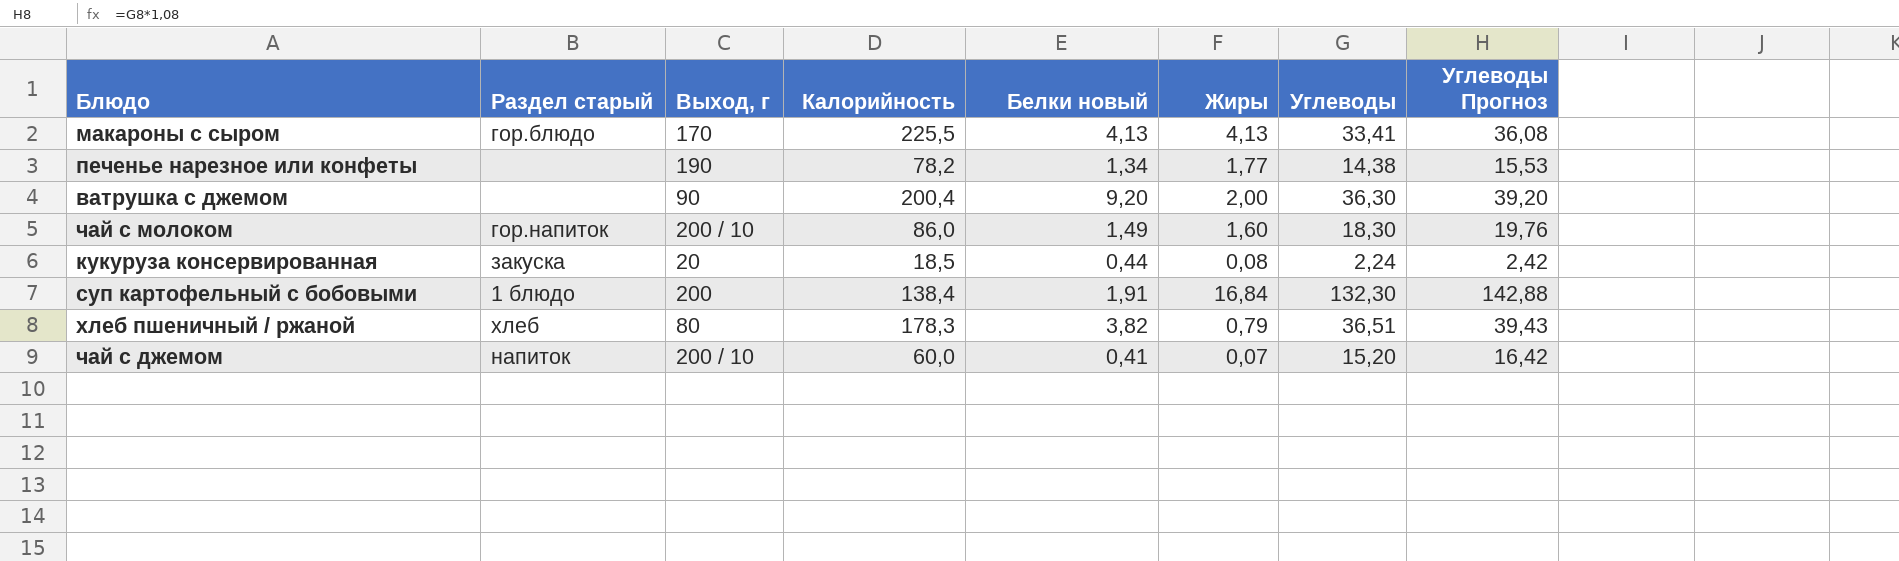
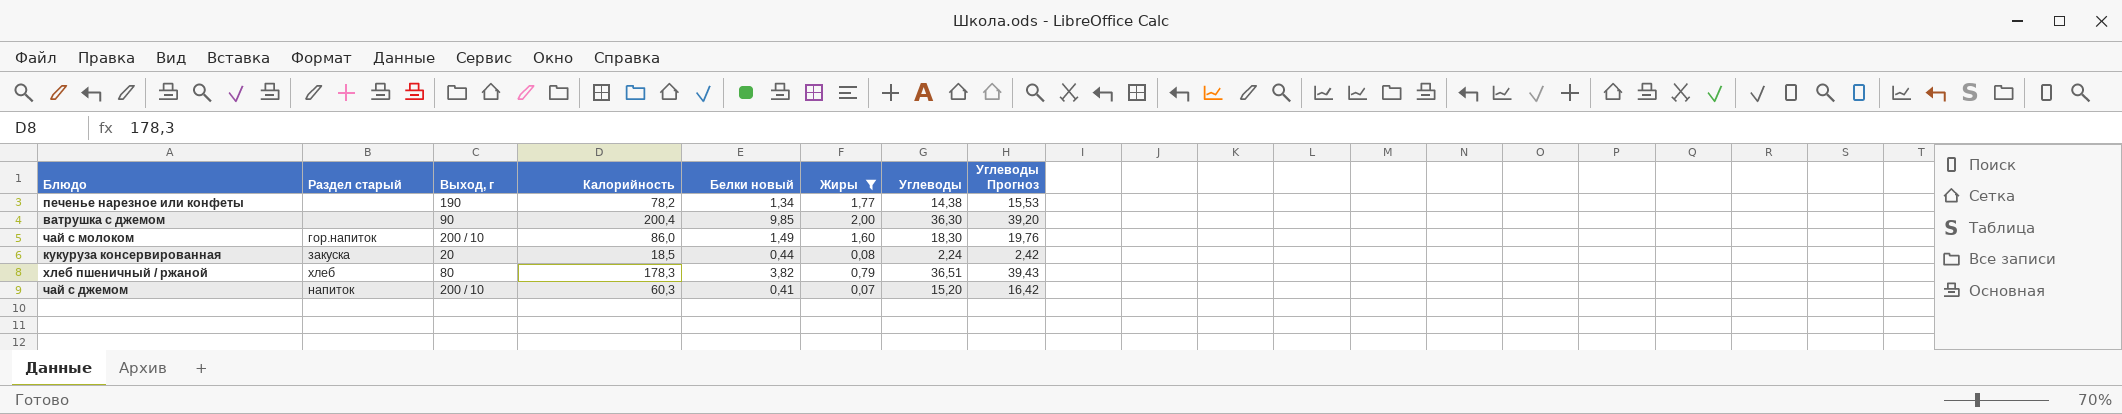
filter: none -> Жиры <= 2,00
ватрушка с джемом | Белки новый: 9,20 -> 9,85
чай с джемом | Калорийность: 60,0 -> 60,3

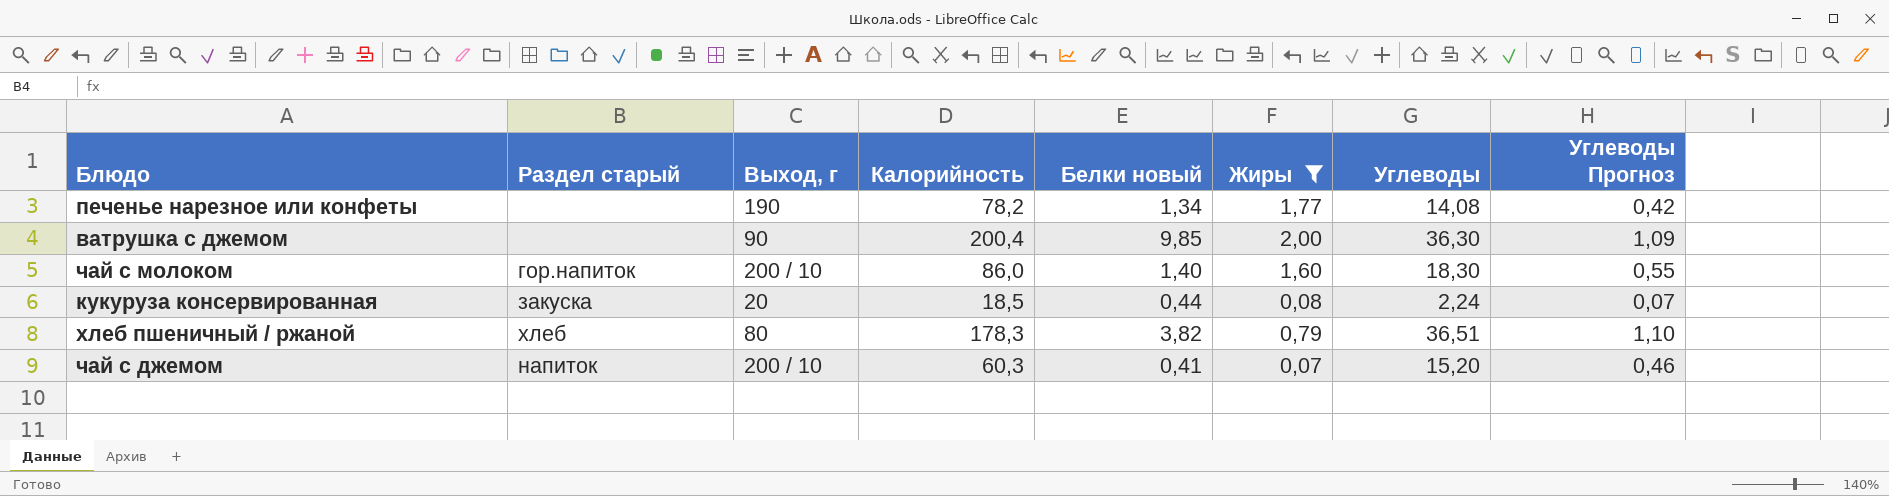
column Углеводы Прогноз | formula: [Углеводы] * 1,08 -> [Углеводы] * 0,03
печенье нарезное или конфеты | Углеводы: 14,38 -> 14,08
чай с молоком | Белки новый: 1,49 -> 1,40

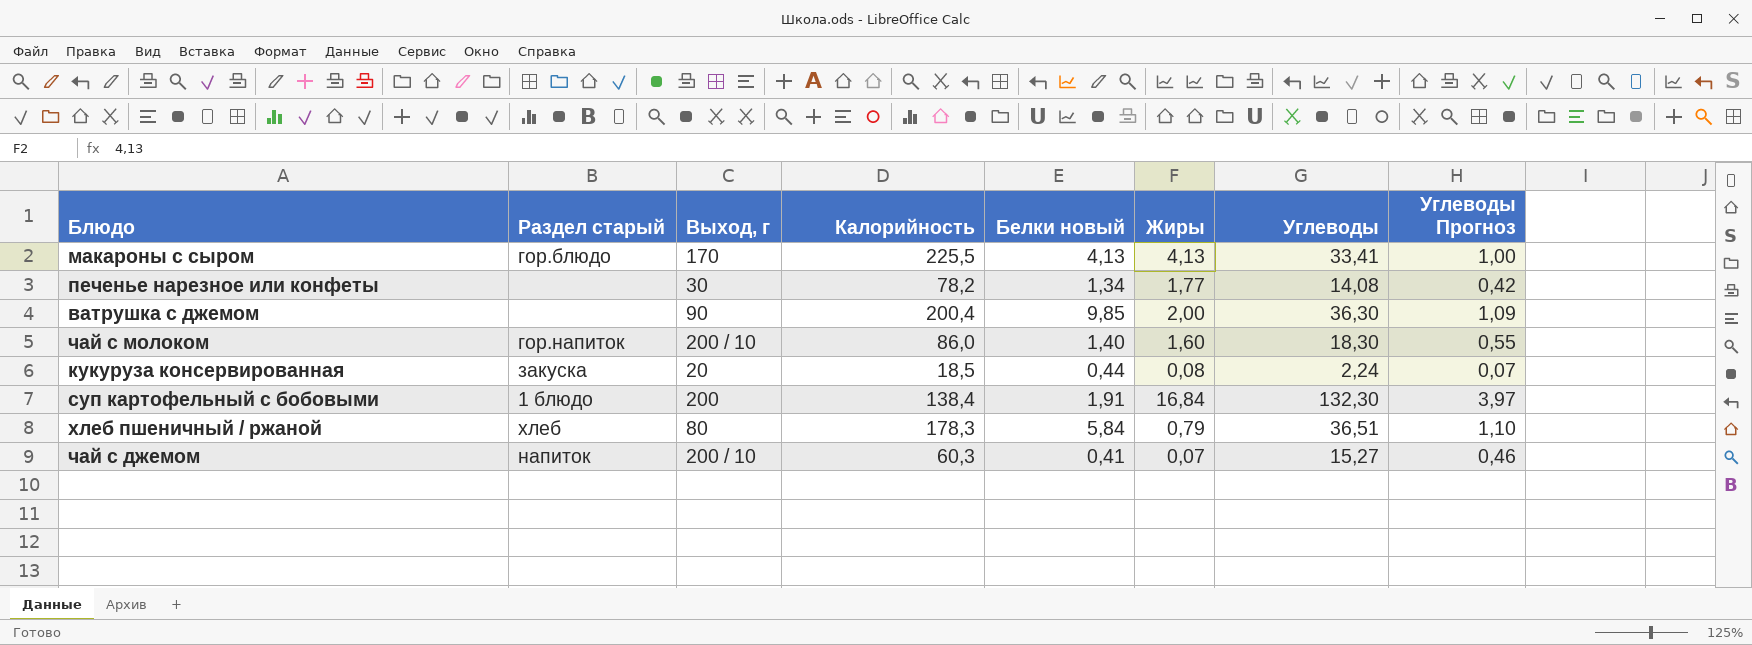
filter: Жиры <= 2,00 -> none
печенье нарезное или конфеты | Выход, г: 190 -> 30
хлеб пшеничный / ржаной | Белки новый: 3,82 -> 5,84
чай с джемом | Углеводы: 15,20 -> 15,27

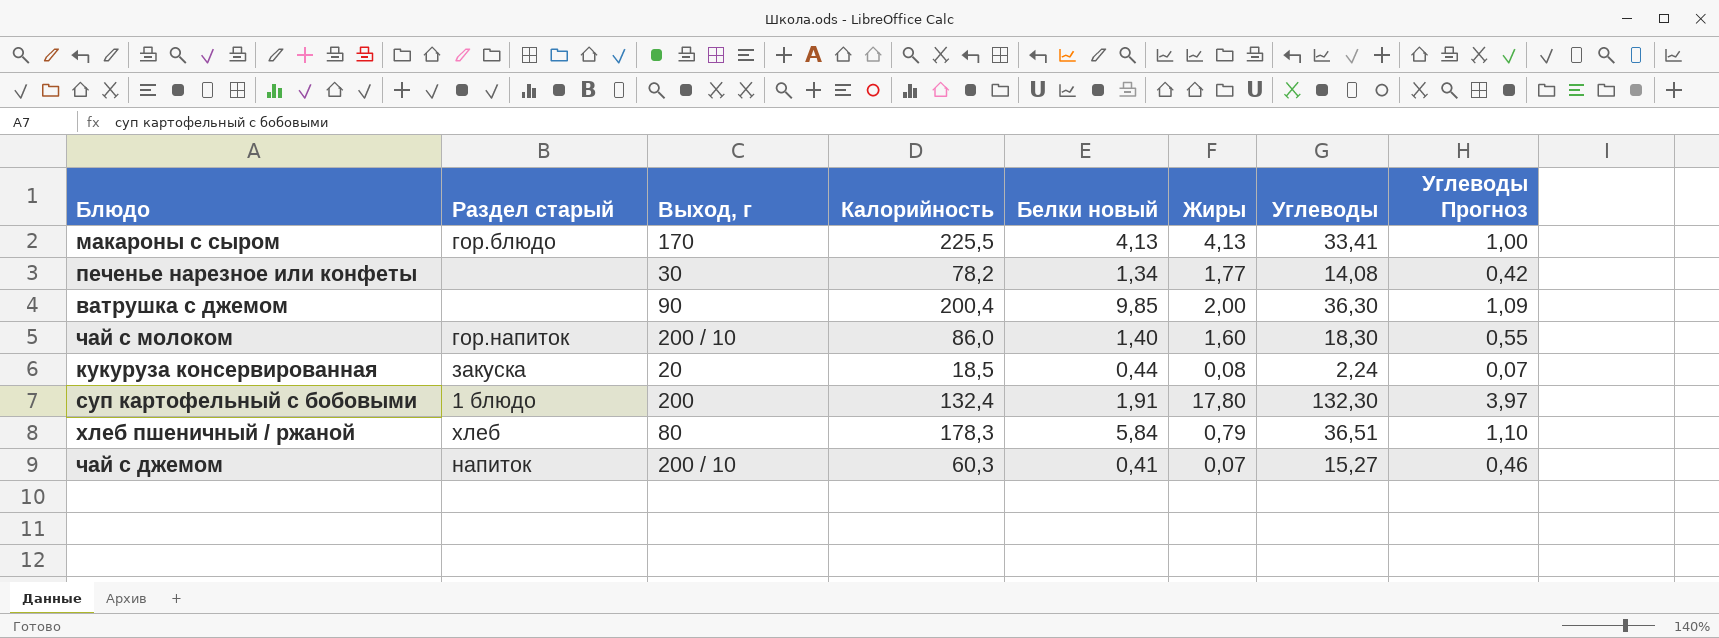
суп картофельный с бобовыми | Калорийность: 138,4 -> 132,4
суп картофельный с бобовыми | Жиры: 16,84 -> 17,80

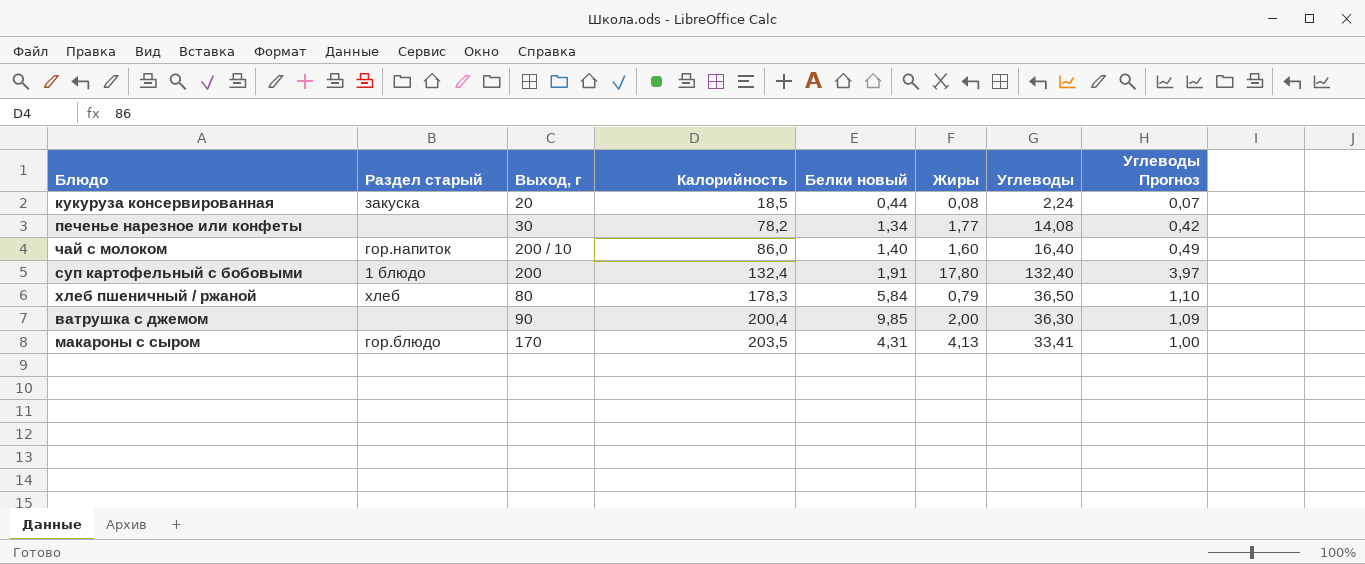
row order: none -> Калорийность ascending
row чай с джемом: напиток | 200 / 10 | 60,3 | 0,41 | 0,07 | 15,27 | 0,46 -> none
чай с молоком | Углеводы: 18,30 -> 16,40
чай с молоком | Углеводы Прогноз: 0,55 -> 0,49
суп картофельный с бобовыми | Углеводы: 132,30 -> 132,40
хлеб пшеничный / ржаной | Углеводы: 36,51 -> 36,50
макароны с сыром | Калорийность: 225,5 -> 203,5
макароны с сыром | Белки новый: 4,13 -> 4,31

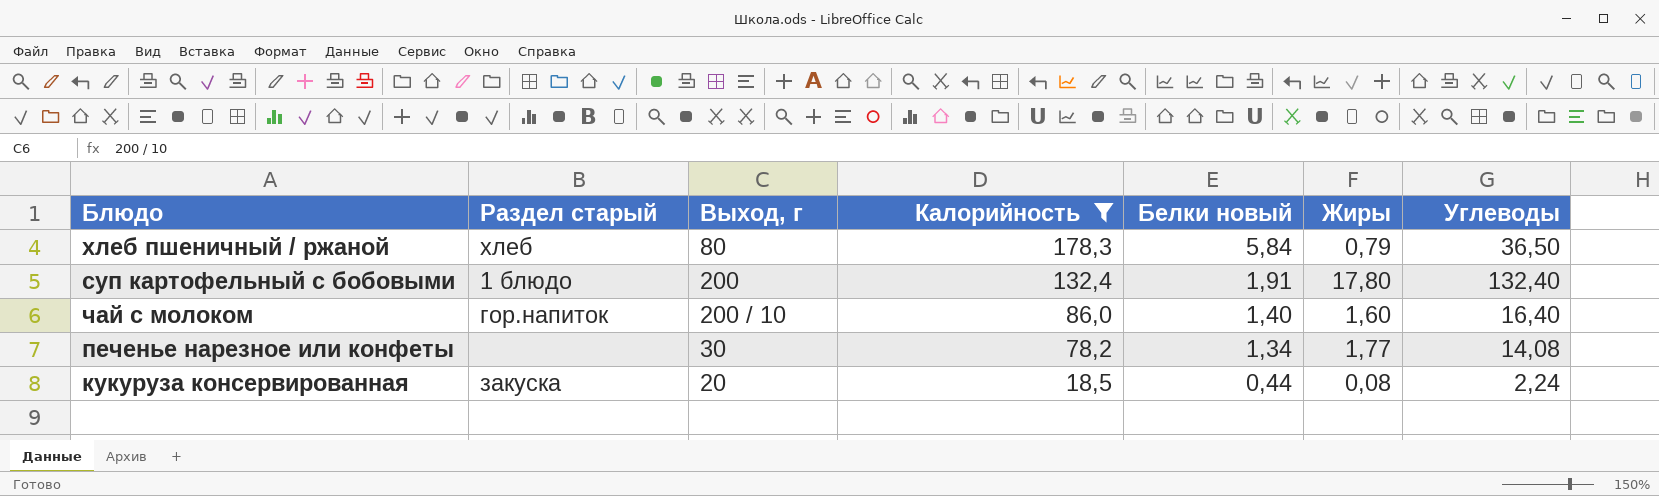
filter: none -> Калорийность <= 178,3
row order: Калорийность ascending -> Калорийность descending
column Углеводы Прогноз | formula: [Углеводы] * 0,03 -> none

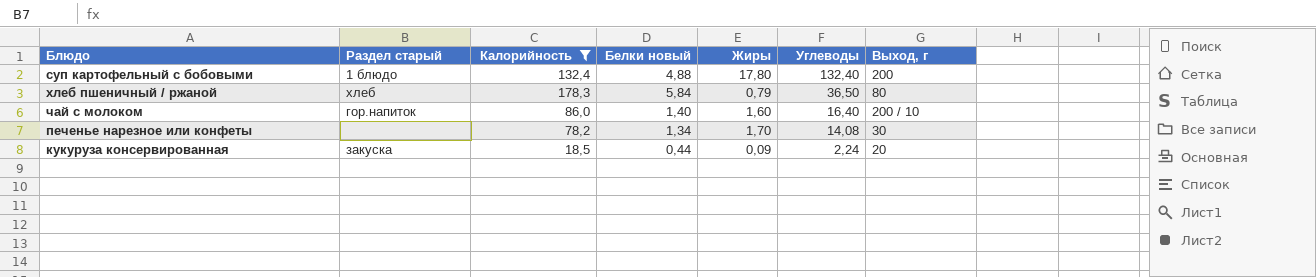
row order: Калорийность descending -> Углеводы descending
column Выход, г | position: 3 -> 7
суп картофельный с бобовыми | Белки новый: 1,91 -> 4,88
печенье нарезное или конфеты | Жиры: 1,77 -> 1,70
кукуруза консервированная | Жиры: 0,08 -> 0,09

